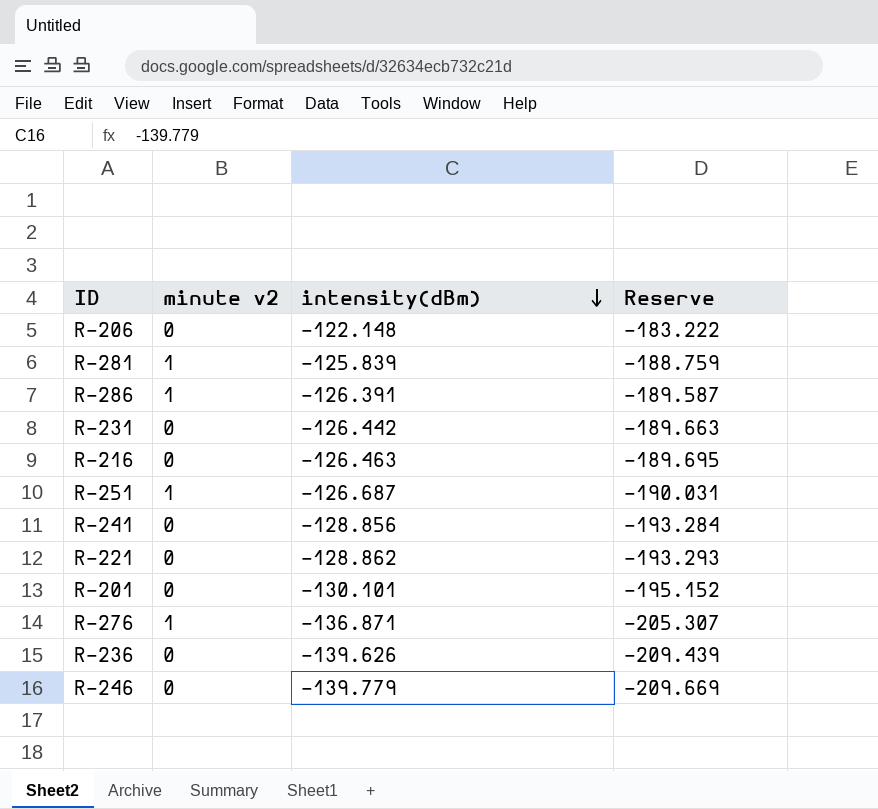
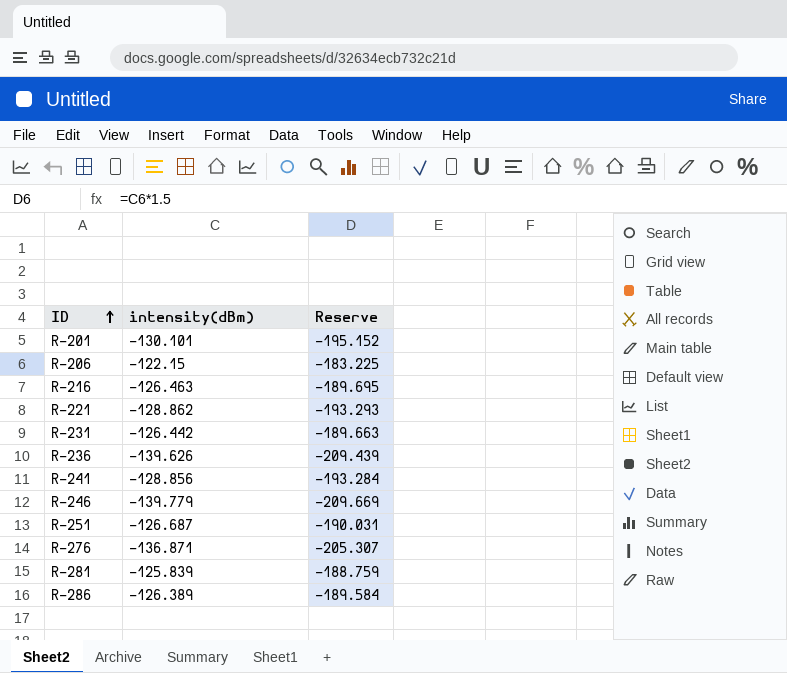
row order: intensity(dBm) descending -> ID ascending
column minute v2 | position: 2 -> none
R-206 | intensity(dBm): -122.148 -> -122.15
R-206 | Reserve: -183.222 -> -183.225
R-286 | intensity(dBm): -126.391 -> -126.389
R-286 | Reserve: -189.587 -> -189.584

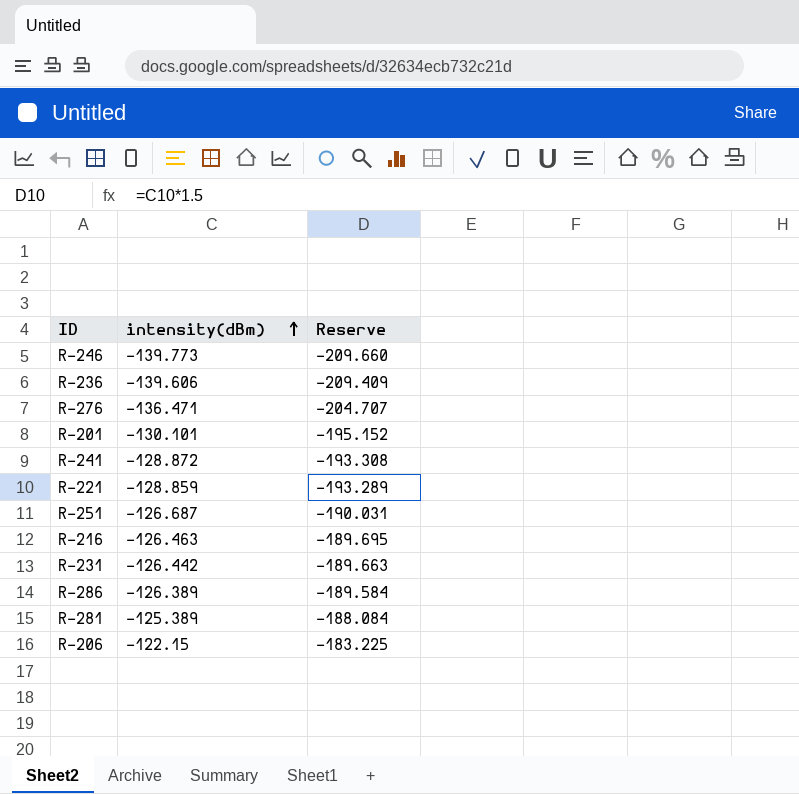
row order: ID ascending -> intensity(dBm) ascending
R-246 | intensity(dBm): -139.779 -> -139.773
R-246 | Reserve: -209.669 -> -209.660
R-236 | intensity(dBm): -139.626 -> -139.606
R-236 | Reserve: -209.439 -> -209.409
R-276 | intensity(dBm): -136.871 -> -136.471
R-276 | Reserve: -205.307 -> -204.707
R-241 | intensity(dBm): -128.856 -> -128.872
R-241 | Reserve: -193.284 -> -193.308
R-221 | intensity(dBm): -128.862 -> -128.859
R-221 | Reserve: -193.293 -> -193.289
R-281 | intensity(dBm): -125.839 -> -125.389
R-281 | Reserve: -188.759 -> -188.084

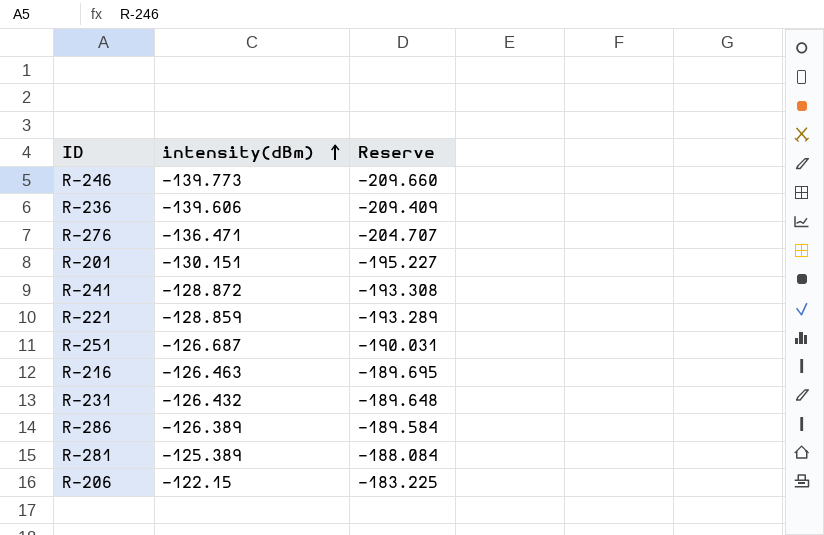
R-201 | intensity(dBm): -130.101 -> -130.151
R-201 | Reserve: -195.152 -> -195.227
R-231 | intensity(dBm): -126.442 -> -126.432
R-231 | Reserve: -189.663 -> -189.648

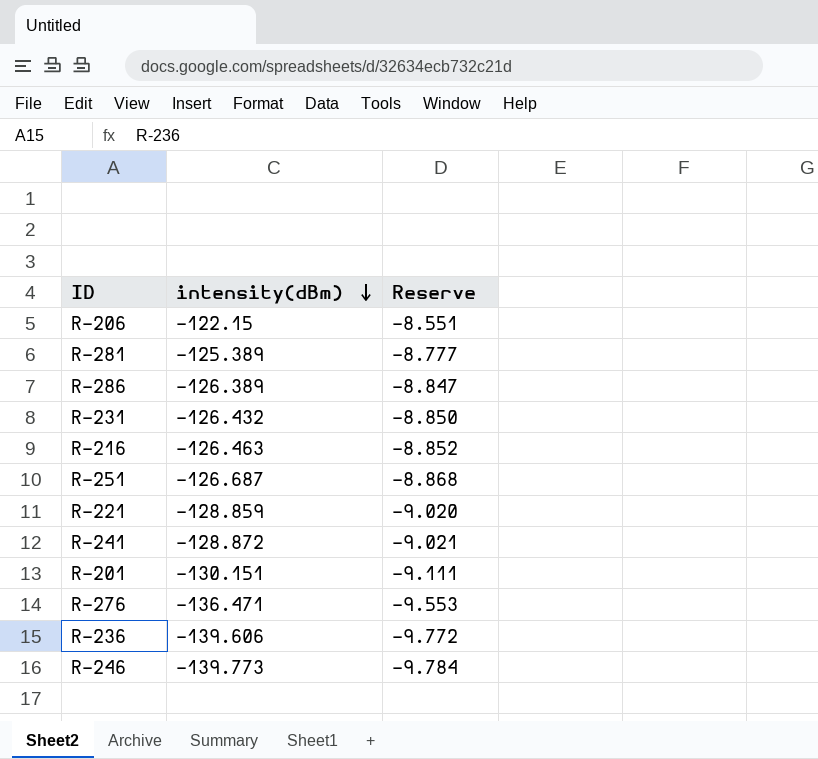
row order: intensity(dBm) ascending -> intensity(dBm) descending
column Reserve | formula: [intensity(dBm)] * 1.5 -> [intensity(dBm)] * 0.07

